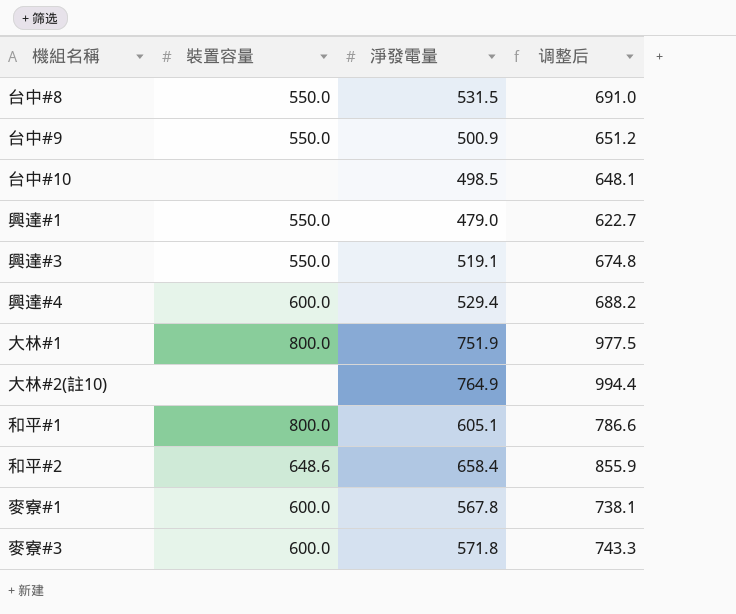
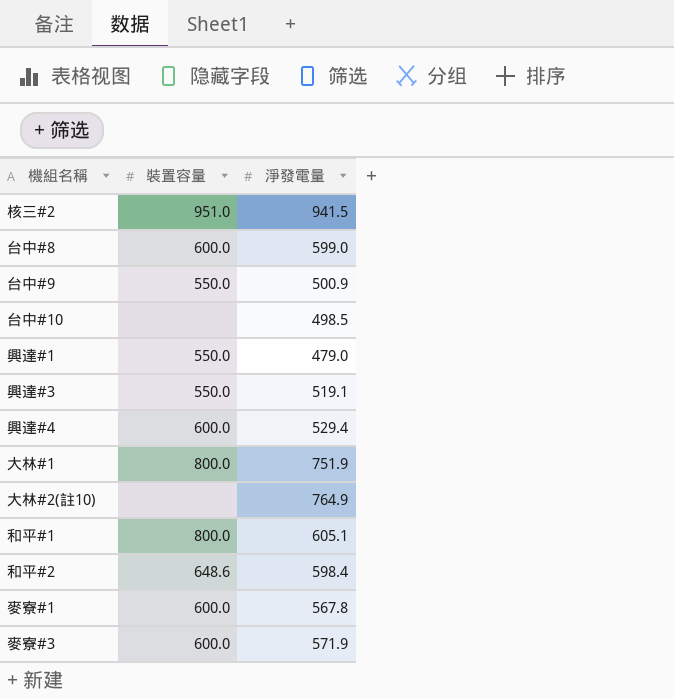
column 调整后 | formula: [淨發電量] * 1.3 -> none
row 核三#2: none -> 951.0 | 941.5
台中#8 | 裝置容量: 550.0 -> 600.0
台中#8 | 淨發電量: 531.5 -> 599.0
和平#2 | 淨發電量: 658.4 -> 598.4
麥寮#3 | 淨發電量: 571.8 -> 571.9

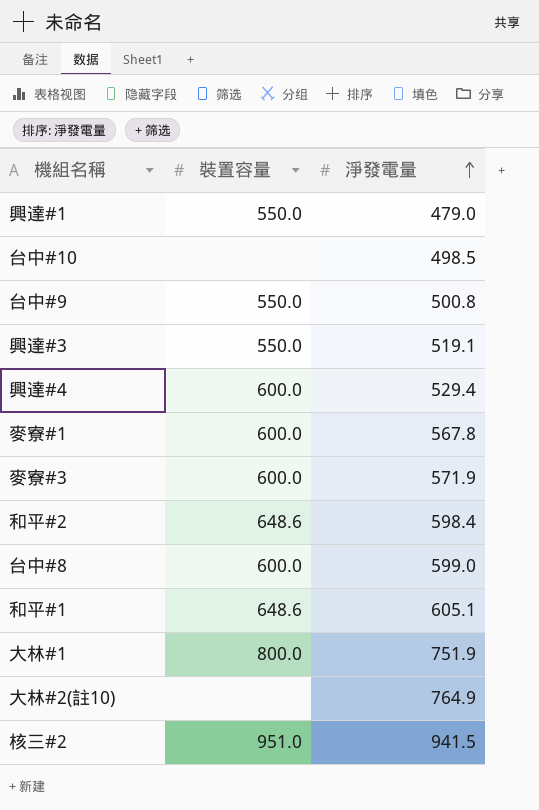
row order: none -> 淨發電量 ascending
台中#9 | 淨發電量: 500.9 -> 500.8
和平#1 | 裝置容量: 800.0 -> 648.6

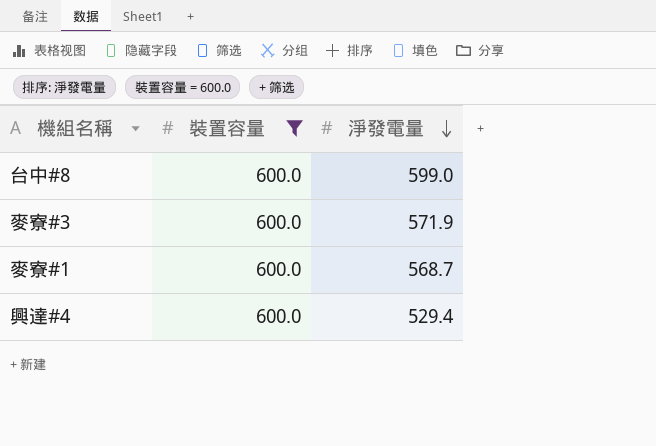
filter: none -> 裝置容量 = 600.0
row order: 淨發電量 ascending -> 淨發電量 descending
麥寮#1 | 淨發電量: 567.8 -> 568.7

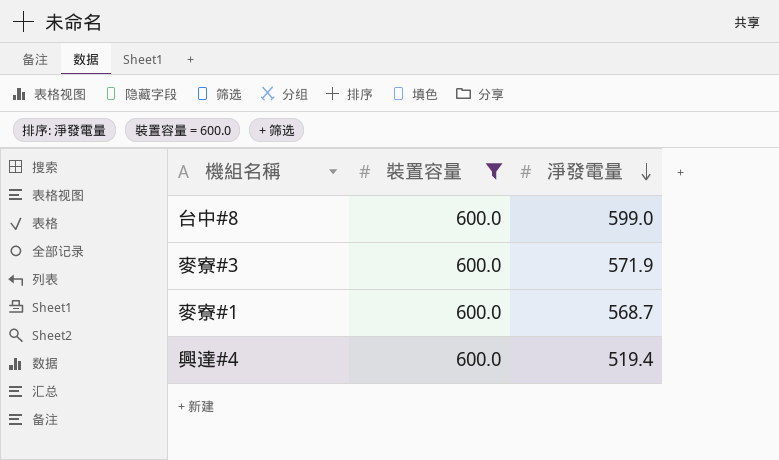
興達#4 | 淨發電量: 529.4 -> 519.4

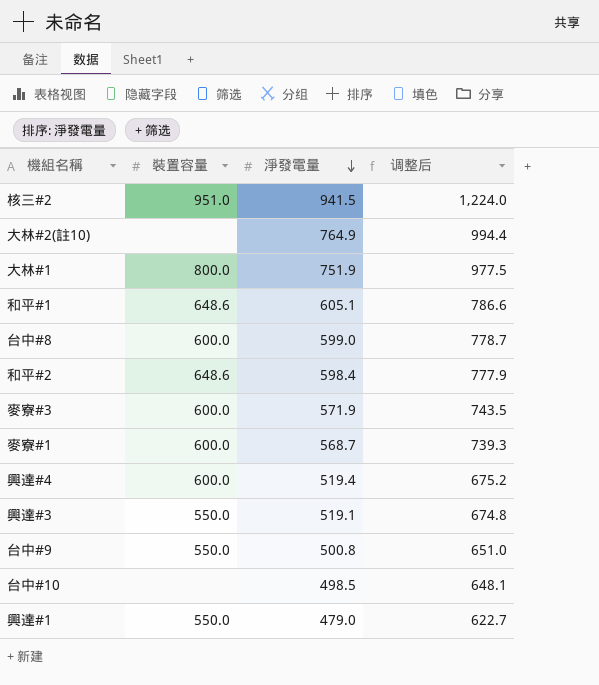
filter: 裝置容量 = 600.0 -> none
column 调整后 | formula: none -> [淨發電量] * 1.3

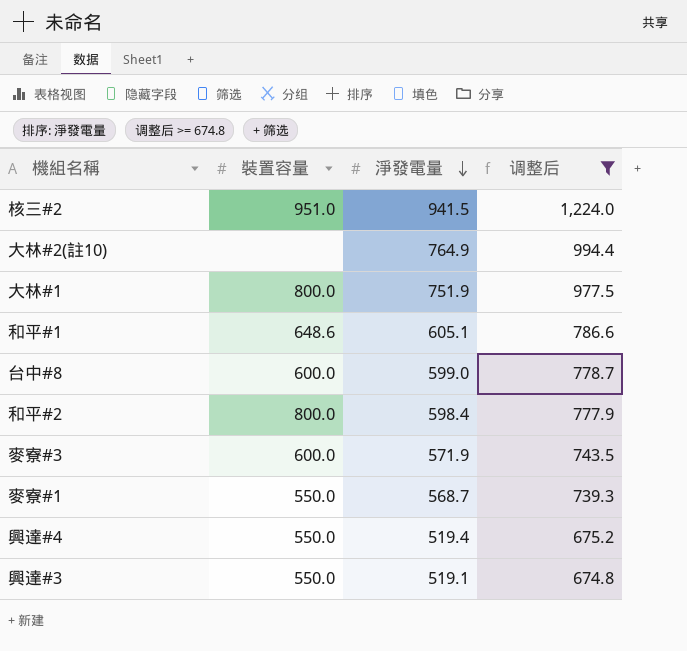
filter: none -> 调整后 >= 674.8
和平#2 | 裝置容量: 648.6 -> 800.0
麥寮#1 | 裝置容量: 600.0 -> 550.0
興達#4 | 裝置容量: 600.0 -> 550.0

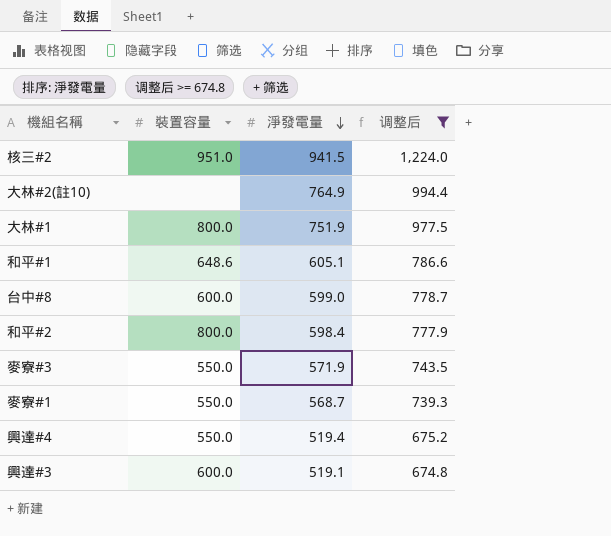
麥寮#3 | 裝置容量: 600.0 -> 550.0
興達#3 | 裝置容量: 550.0 -> 600.0

